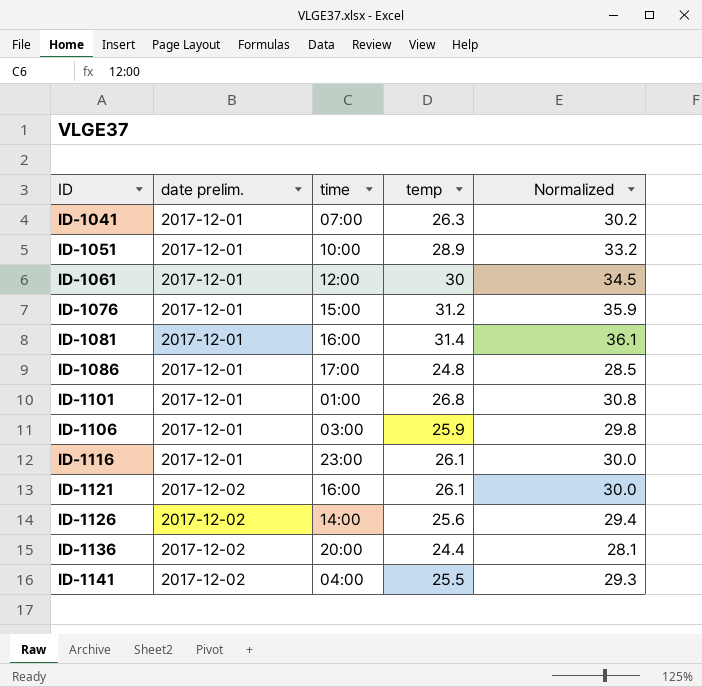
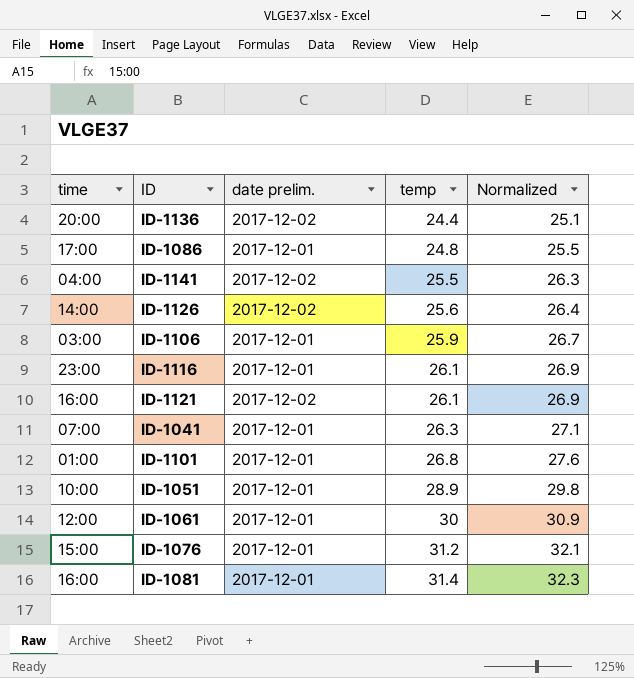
row order: ID ascending -> temp ascending
column time | position: 3 -> 1
column Normalized | formula: [temp] * 1.15 -> [temp] * 1.03

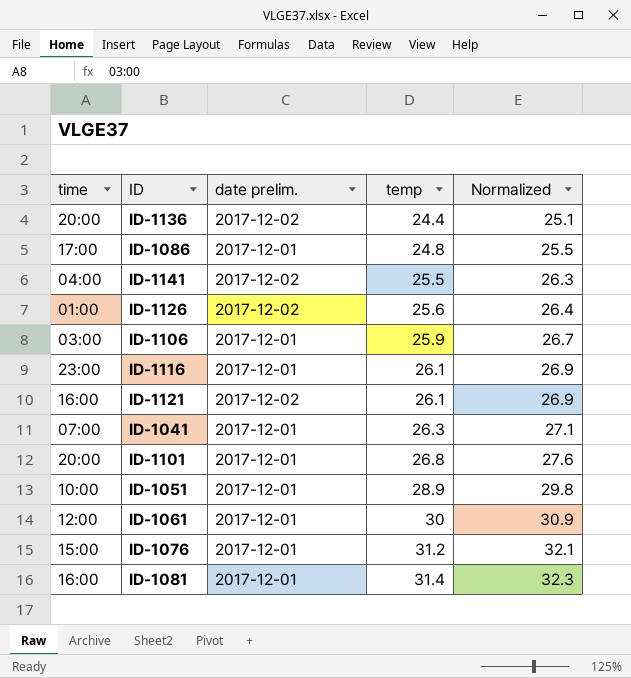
ID-1126 | time: 14:00 -> 01:00
ID-1101 | time: 01:00 -> 20:00

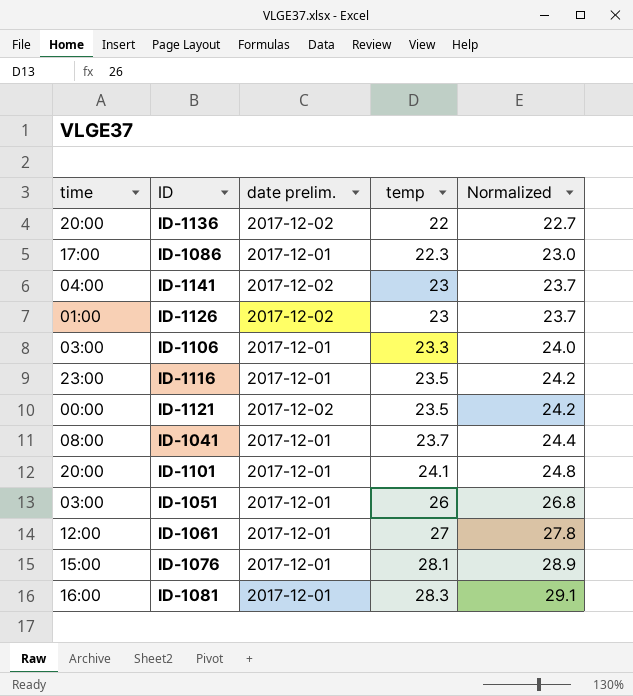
ID-1136 | temp: 24.4 -> 22
ID-1136 | Normalized: 25.1 -> 22.7
ID-1086 | temp: 24.8 -> 22.3
ID-1086 | Normalized: 25.5 -> 23.0
ID-1141 | temp: 25.5 -> 23
ID-1141 | Normalized: 26.3 -> 23.7
ID-1126 | temp: 25.6 -> 23
ID-1126 | Normalized: 26.4 -> 23.7
ID-1106 | temp: 25.9 -> 23.3
ID-1106 | Normalized: 26.7 -> 24.0
ID-1116 | temp: 26.1 -> 23.5
ID-1116 | Normalized: 26.9 -> 24.2
ID-1121 | time: 16:00 -> 00:00
ID-1121 | temp: 26.1 -> 23.5
ID-1121 | Normalized: 26.9 -> 24.2
ID-1041 | time: 07:00 -> 08:00
ID-1041 | temp: 26.3 -> 23.7
ID-1041 | Normalized: 27.1 -> 24.4
ID-1101 | temp: 26.8 -> 24.1
ID-1101 | Normalized: 27.6 -> 24.8
ID-1051 | time: 10:00 -> 03:00
ID-1051 | temp: 28.9 -> 26
ID-1051 | Normalized: 29.8 -> 26.8
ID-1061 | temp: 30 -> 27
ID-1061 | Normalized: 30.9 -> 27.8
ID-1076 | temp: 31.2 -> 28.1
ID-1076 | Normalized: 32.1 -> 28.9
ID-1081 | temp: 31.4 -> 28.3
ID-1081 | Normalized: 32.3 -> 29.1

